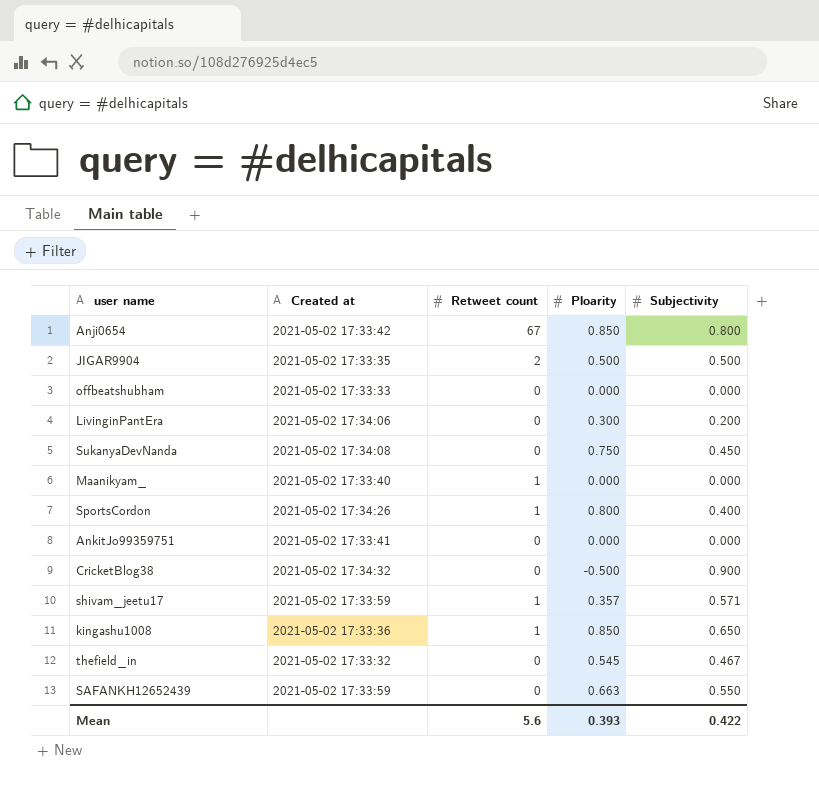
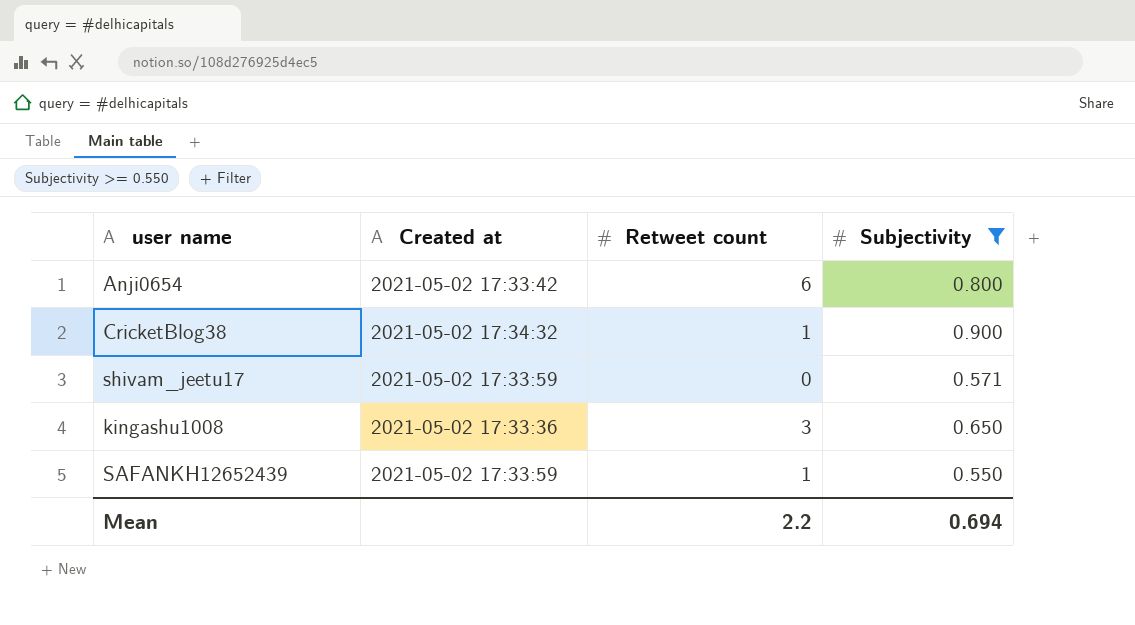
filter: none -> Subjectivity >= 0.550
column Ploarity | position: 4 -> none
Anji0654 | Retweet count: 67 -> 6
CricketBlog38 | Retweet count: 0 -> 1
shivam_jeetu17 | Retweet count: 1 -> 0
kingashu1008 | Retweet count: 1 -> 3
SAFANKH12652439 | Retweet count: 0 -> 1
Mean | Retweet count: 5.6 -> 2.2
Mean | Subjectivity: 0.422 -> 0.694

